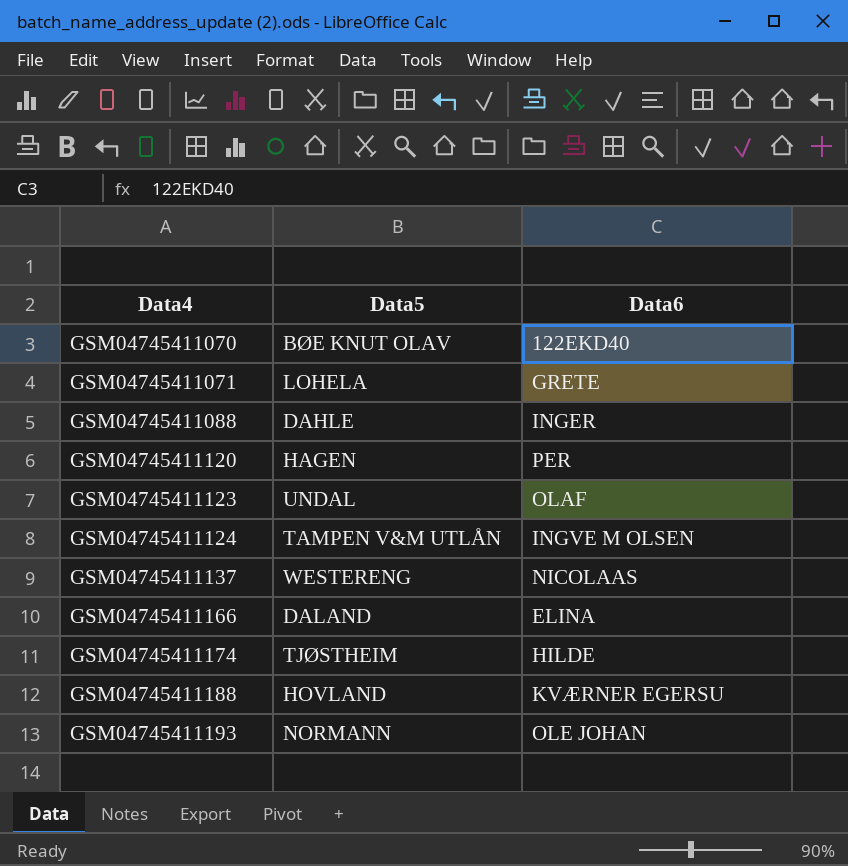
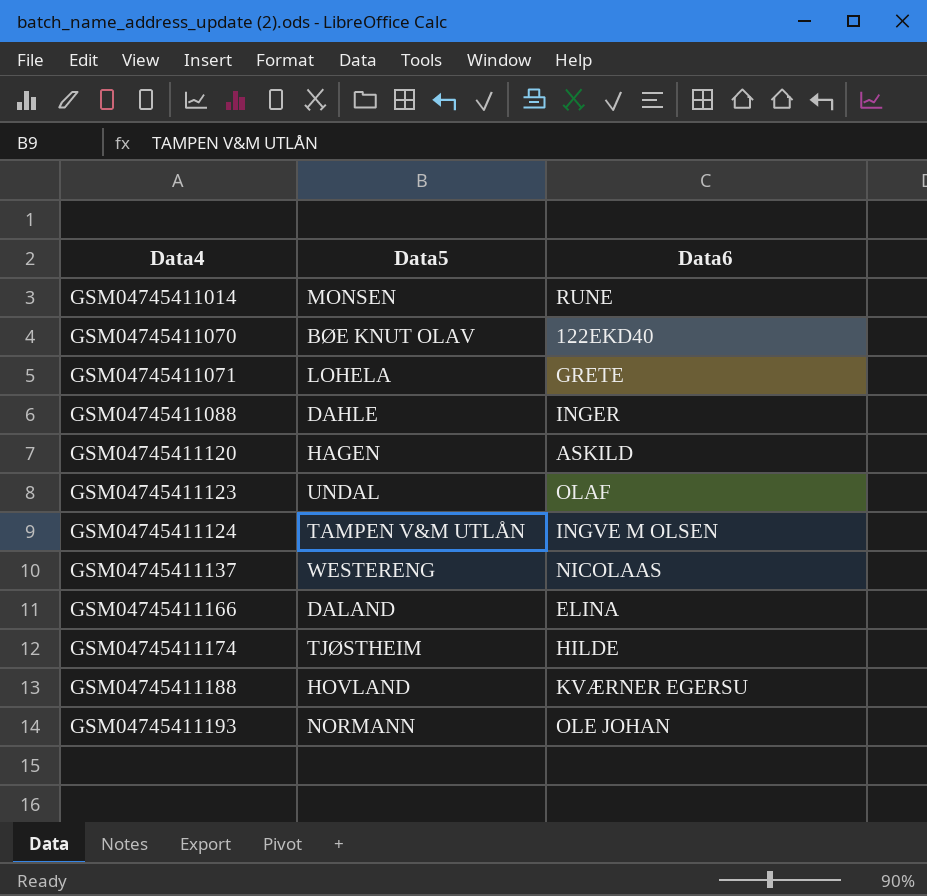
row GSM04745411014: none -> MONSEN | RUNE
GSM04745411120 | Data6: PER -> ASKILD

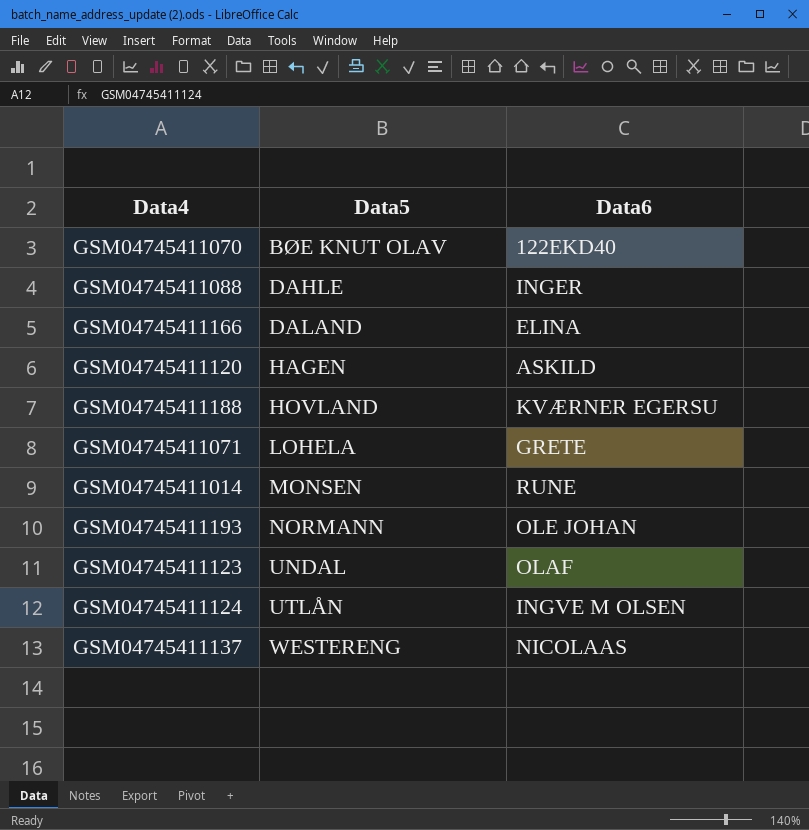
row order: Data4 ascending -> Data5 ascending
row GSM04745411174: TJØSTHEIM | HILDE -> none
GSM04745411124 | Data5: TAMPEN V&M UTLÅN -> UTLÅN

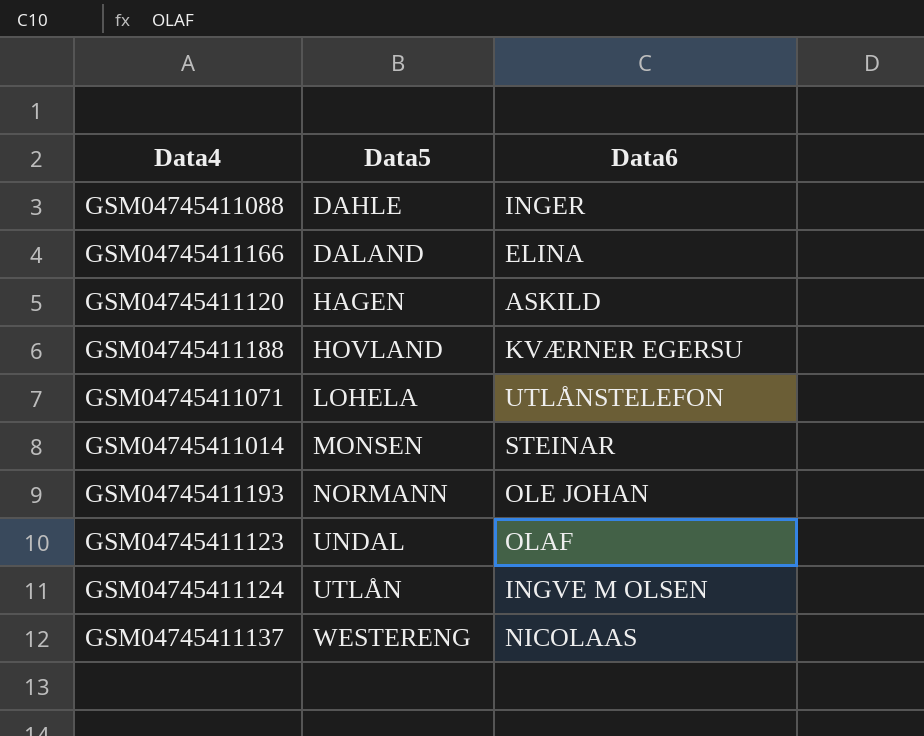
row GSM04745411070: BØE KNUT OLAV | 122EKD40 -> none
GSM04745411071 | Data6: GRETE -> UTLÅNSTELEFON
GSM04745411014 | Data6: RUNE -> STEINAR

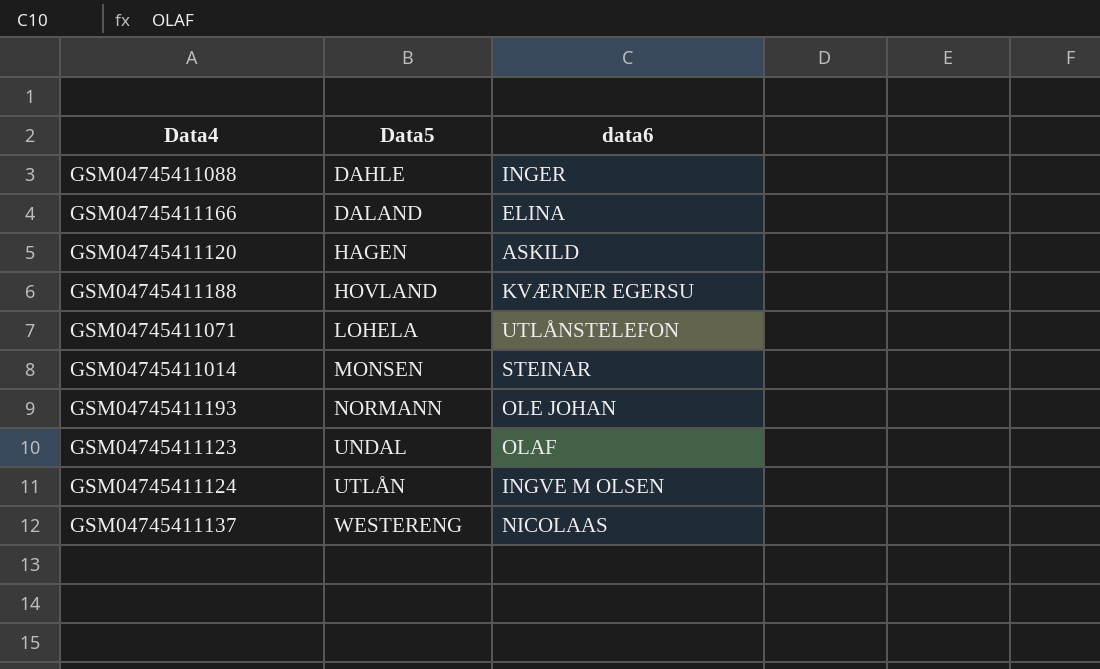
column name: Data6 -> data6

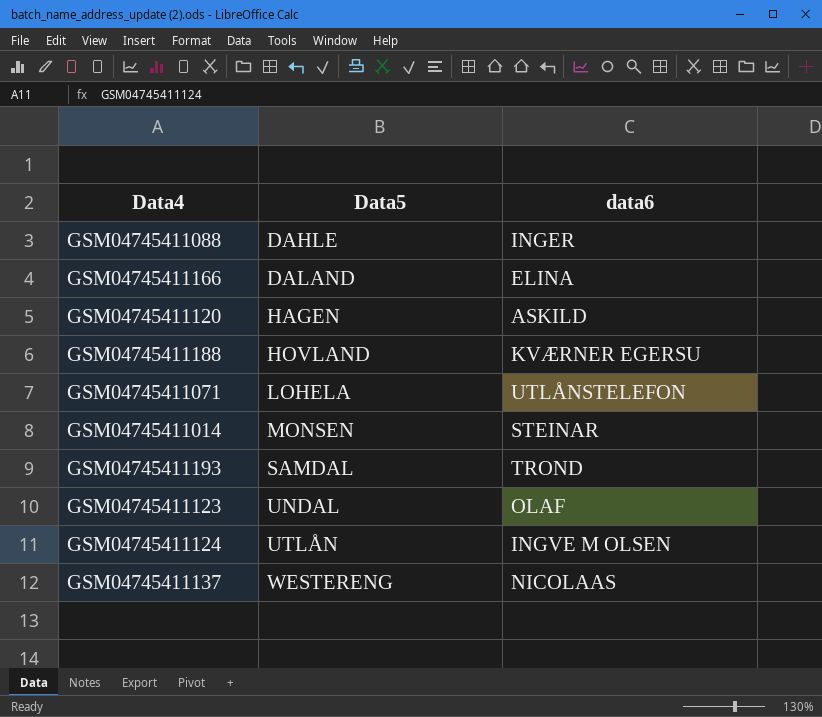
GSM04745411193 | Data5: NORMANN -> SAMDAL
GSM04745411193 | data6: OLE JOHAN -> TROND

